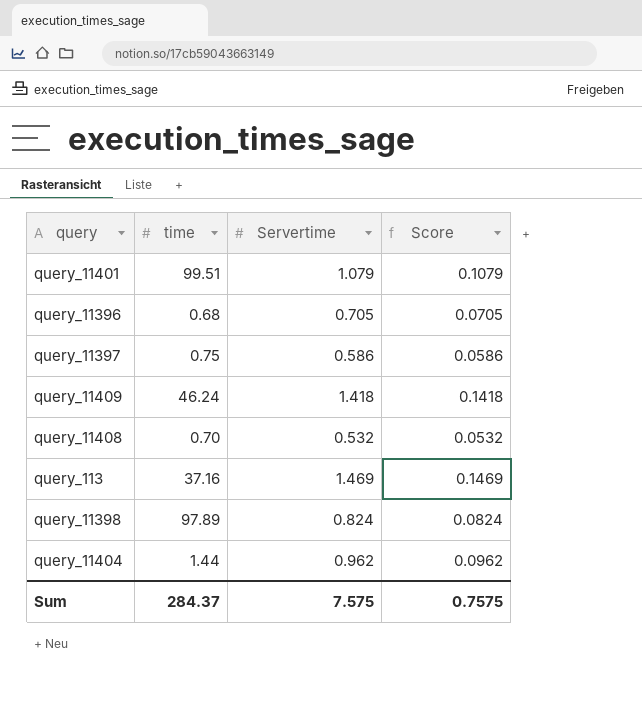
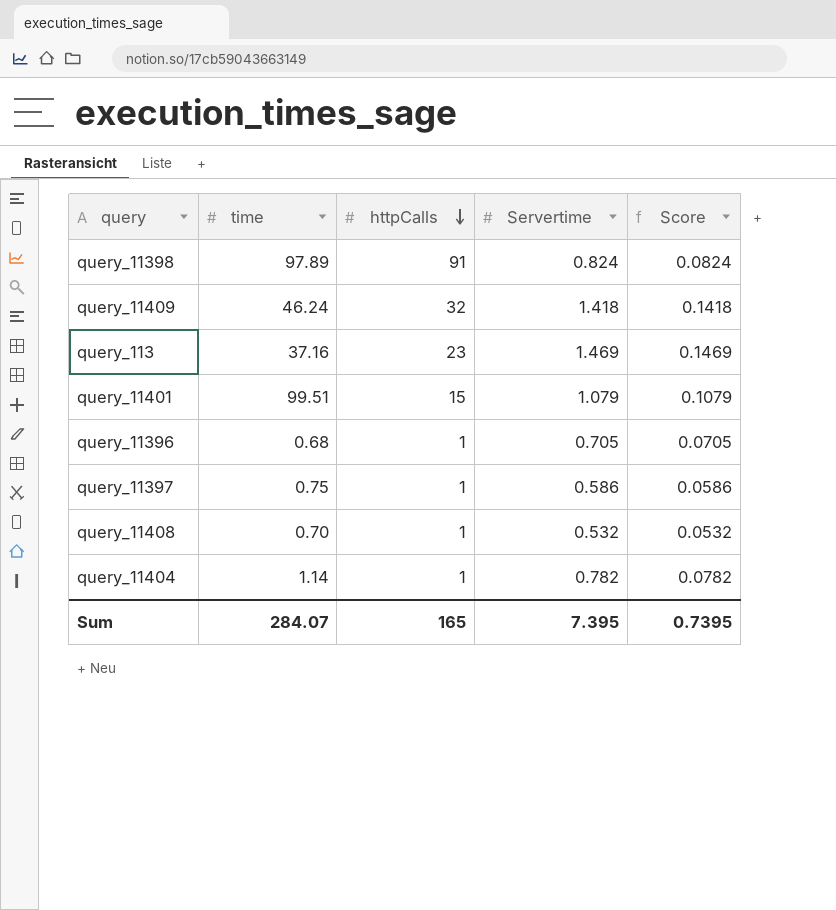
row order: none -> httpCalls descending
column httpCalls | position: none -> 3
query_11404 | time: 1.44 -> 1.14
query_11404 | Servertime: 0.962 -> 0.782
query_11404 | Score: 0.0962 -> 0.0782
Sum | time: 284.37 -> 284.07
Sum | Servertime: 7.575 -> 7.395
Sum | Score: 0.7575 -> 0.7395

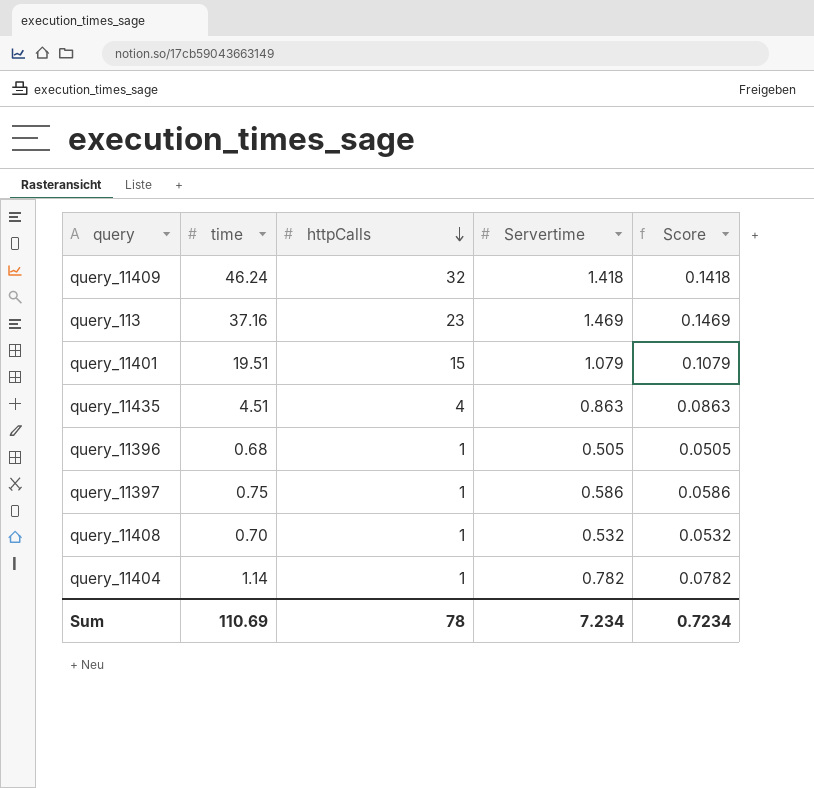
row query_11398: 97.89 | 91 | 0.824 | 0.0824 -> none
query_11401 | time: 99.51 -> 19.51
row query_11435: none -> 4.51 | 4 | 0.863 | 0.0863
query_11396 | Servertime: 0.705 -> 0.505
query_11396 | Score: 0.0705 -> 0.0505
Sum | time: 284.07 -> 110.69
Sum | httpCalls: 165 -> 78
Sum | Servertime: 7.395 -> 7.234
Sum | Score: 0.7395 -> 0.7234

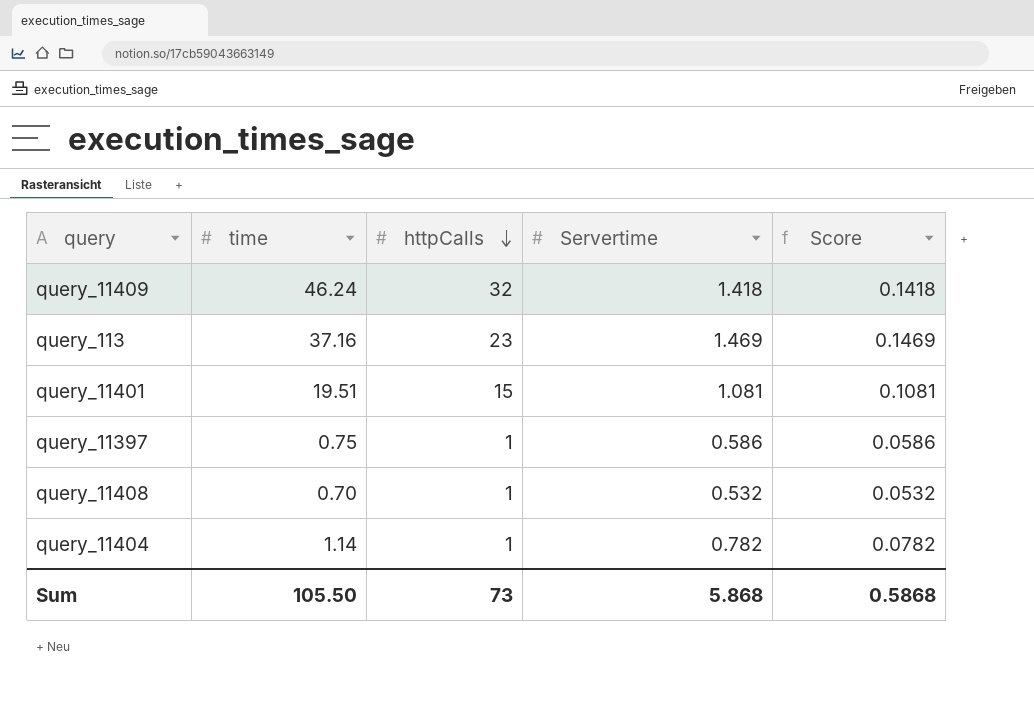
row query_11435: 4.51 | 4 | 0.863 | 0.0863 -> none
row query_11396: 0.68 | 1 | 0.505 | 0.0505 -> none
query_11401 | Servertime: 1.079 -> 1.081
query_11401 | Score: 0.1079 -> 0.1081
Sum | time: 110.69 -> 105.50
Sum | httpCalls: 78 -> 73
Sum | Servertime: 7.234 -> 5.868
Sum | Score: 0.7234 -> 0.5868

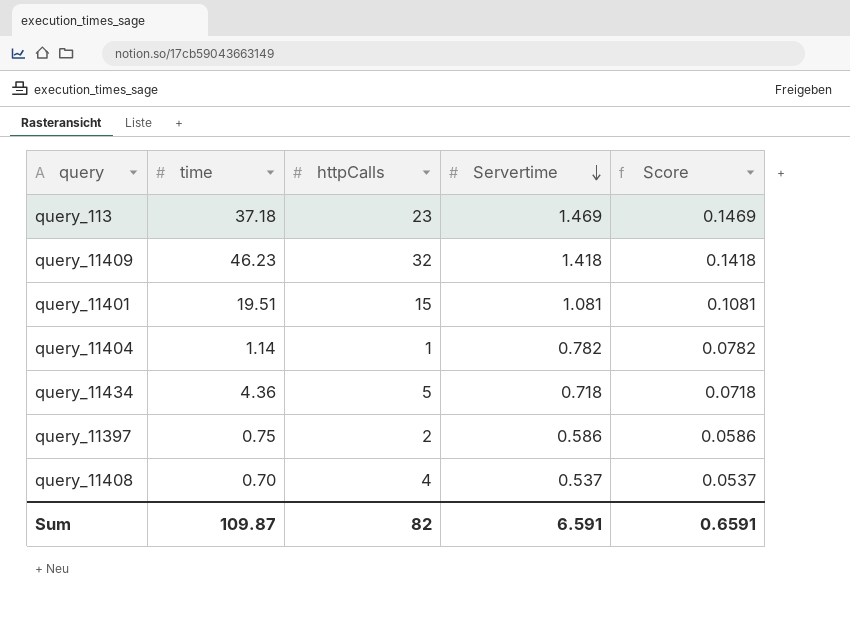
row order: httpCalls descending -> Servertime descending
query_113 | time: 37.16 -> 37.18
query_11409 | time: 46.24 -> 46.23
row query_11434: none -> 4.36 | 5 | 0.718 | 0.0718
query_11397 | httpCalls: 1 -> 2
query_11408 | httpCalls: 1 -> 4
query_11408 | Servertime: 0.532 -> 0.537
query_11408 | Score: 0.0532 -> 0.0537
Sum | time: 105.50 -> 109.87
Sum | httpCalls: 73 -> 82
Sum | Servertime: 5.868 -> 6.591
Sum | Score: 0.5868 -> 0.6591

